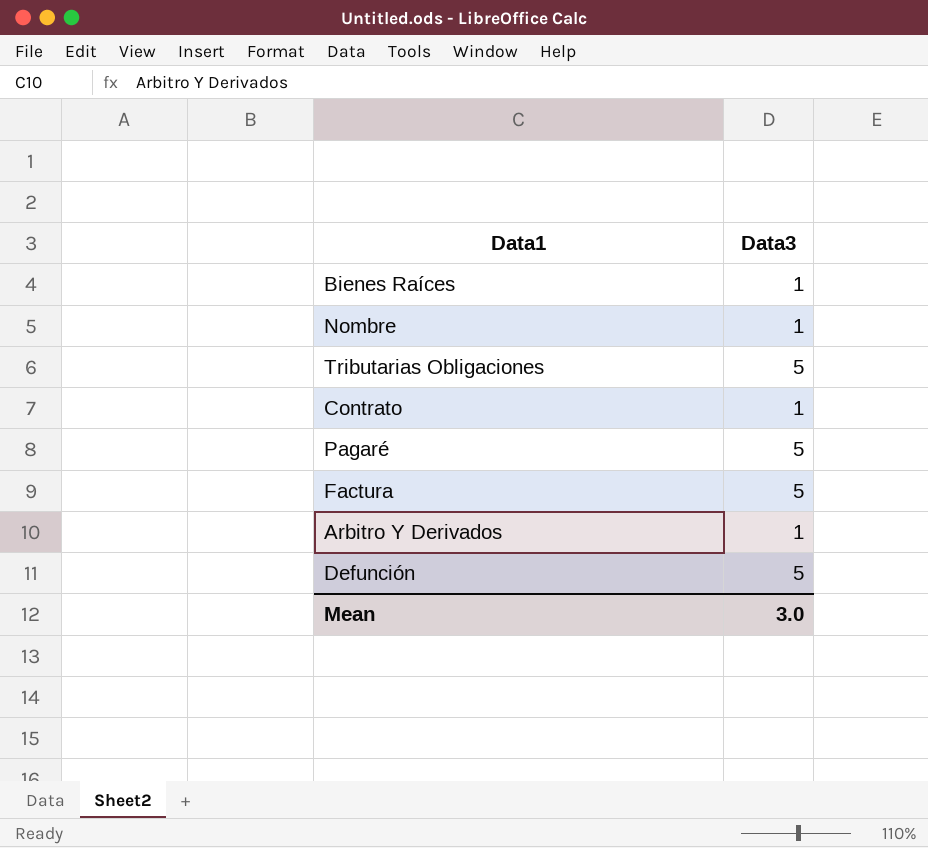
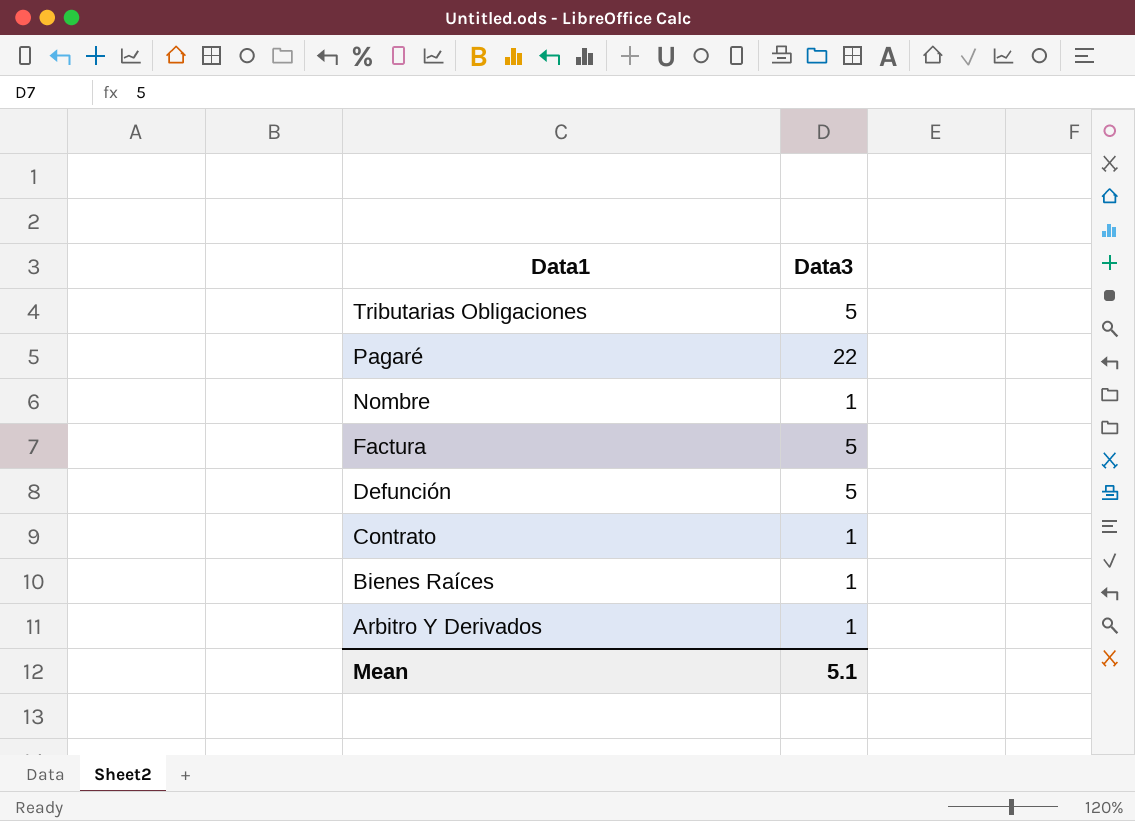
row order: none -> Data1 descending
Pagaré | Data3: 5 -> 22
Mean | Data3: 3.0 -> 5.1

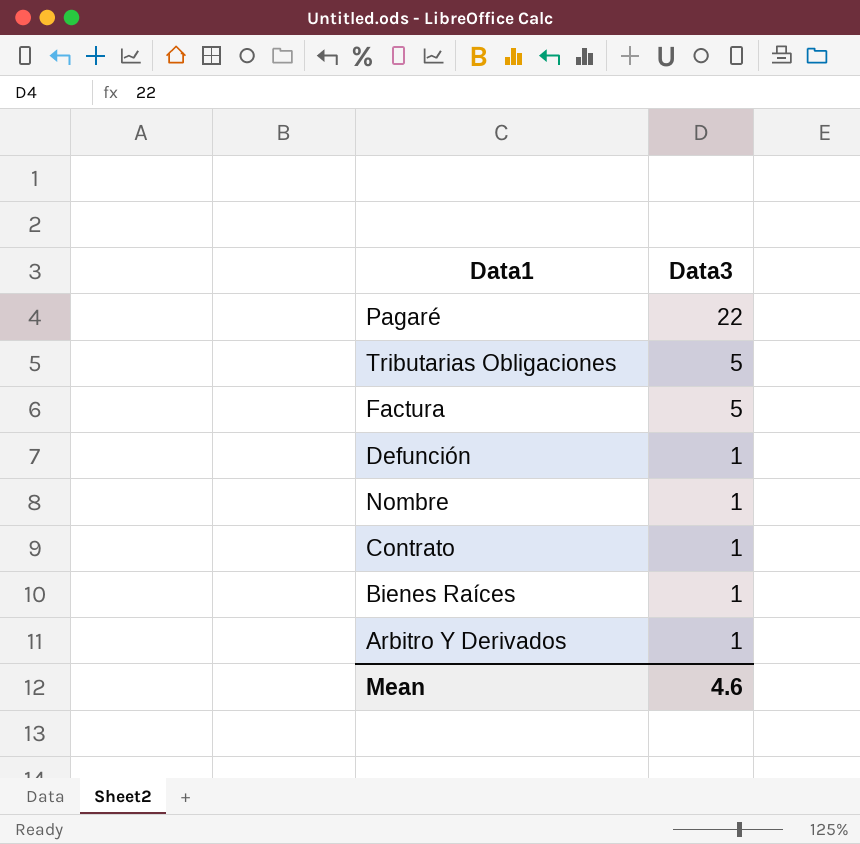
row order: Data1 descending -> Data3 descending
Defunción | Data3: 5 -> 1
Mean | Data3: 5.1 -> 4.6

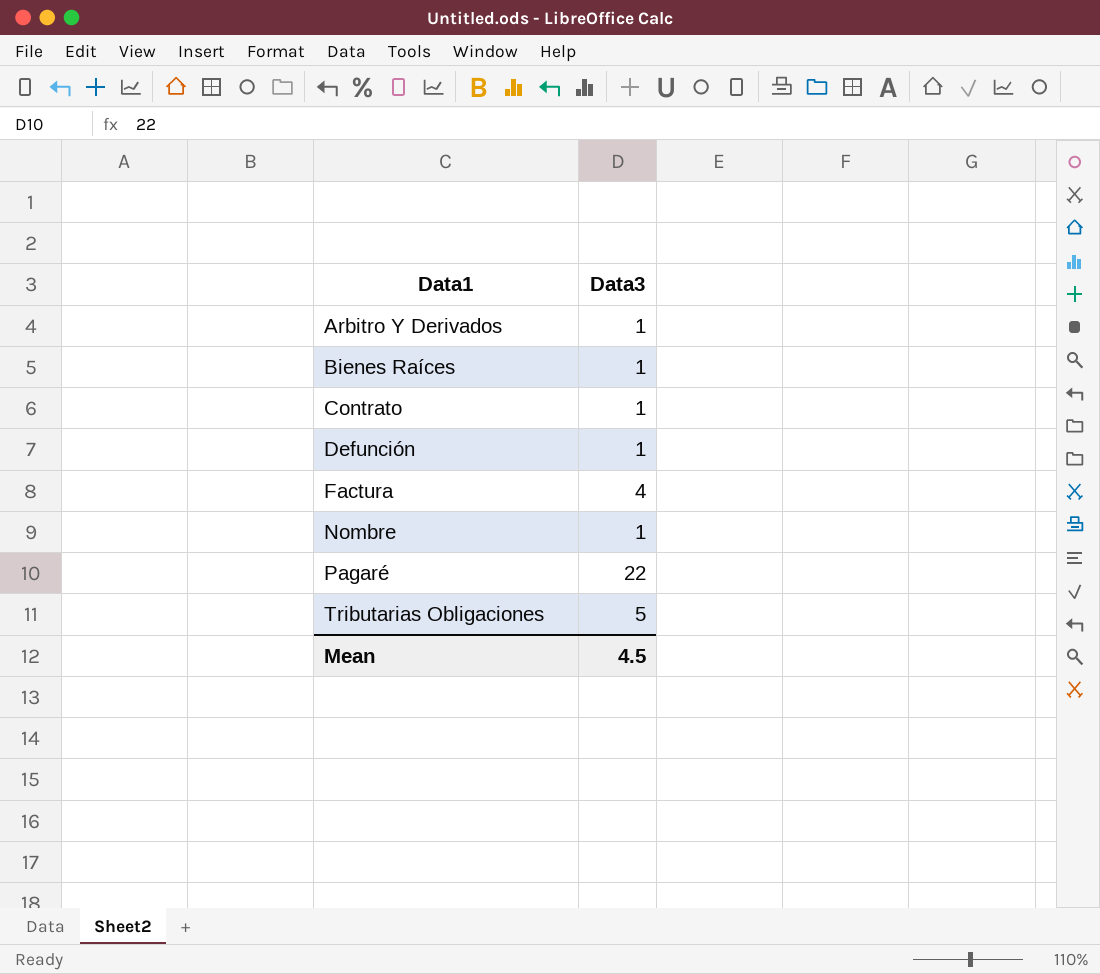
row order: Data3 descending -> Data1 ascending
Factura | Data3: 5 -> 4
Mean | Data3: 4.6 -> 4.5

